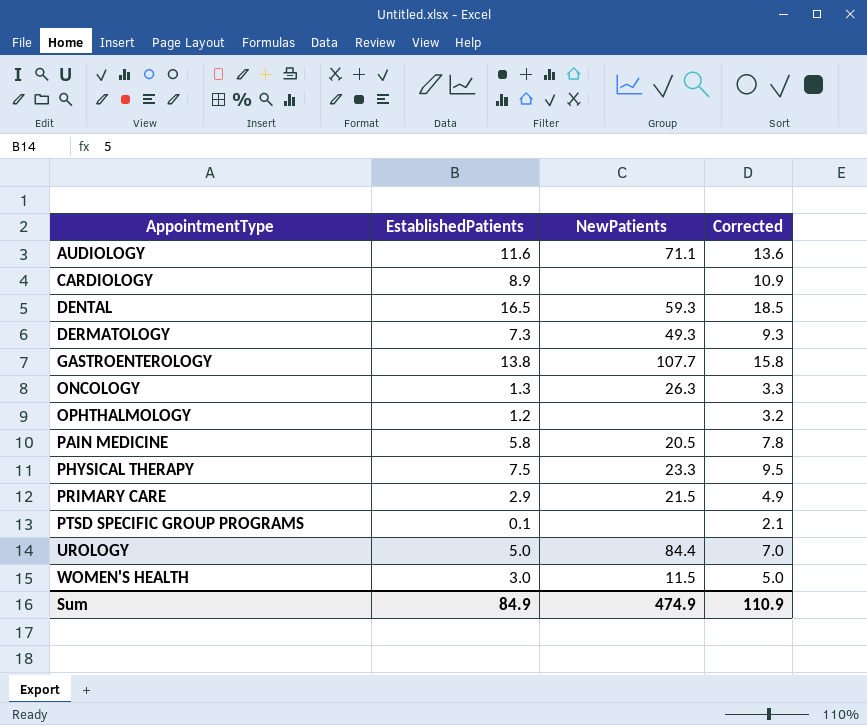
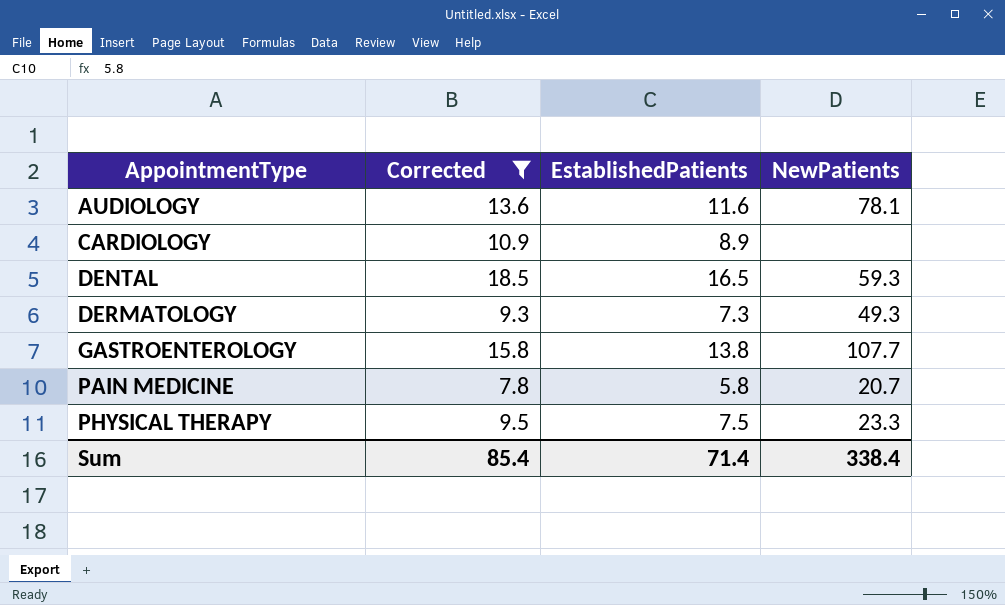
filter: none -> Corrected >= 7.8
column Corrected | position: 4 -> 2
AUDIOLOGY | NewPatients: 71.1 -> 78.1
PAIN MEDICINE | NewPatients: 20.5 -> 20.7
Sum | Corrected: 110.9 -> 85.4
Sum | EstablishedPatients: 84.9 -> 71.4
Sum | NewPatients: 474.9 -> 338.4

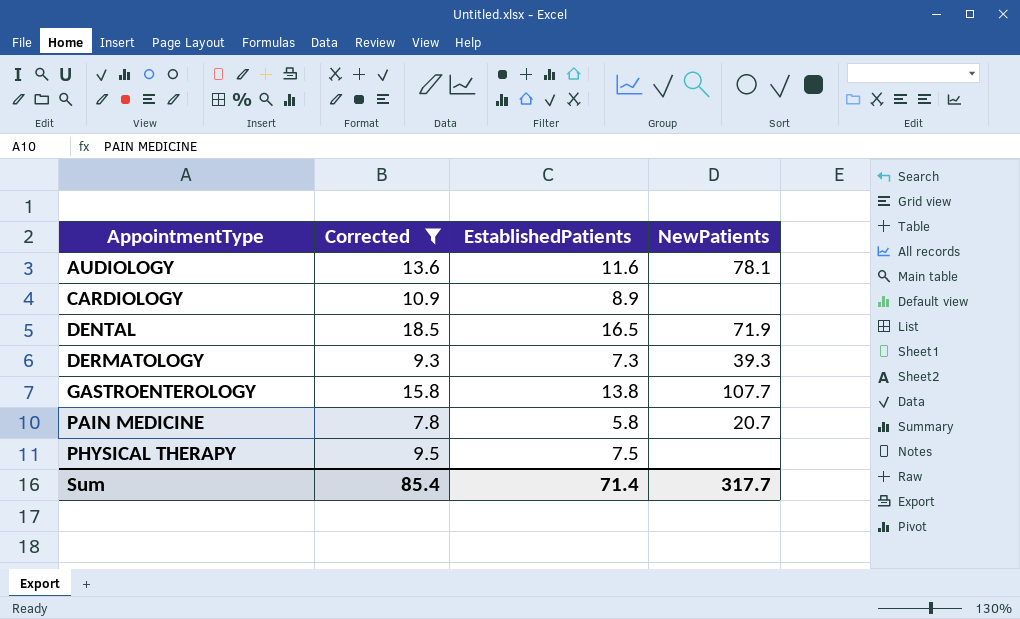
DENTAL | NewPatients: 59.3 -> 71.9
DERMATOLOGY | NewPatients: 49.3 -> 39.3
PHYSICAL THERAPY | NewPatients: 23.3 -> none
Sum | NewPatients: 338.4 -> 317.7

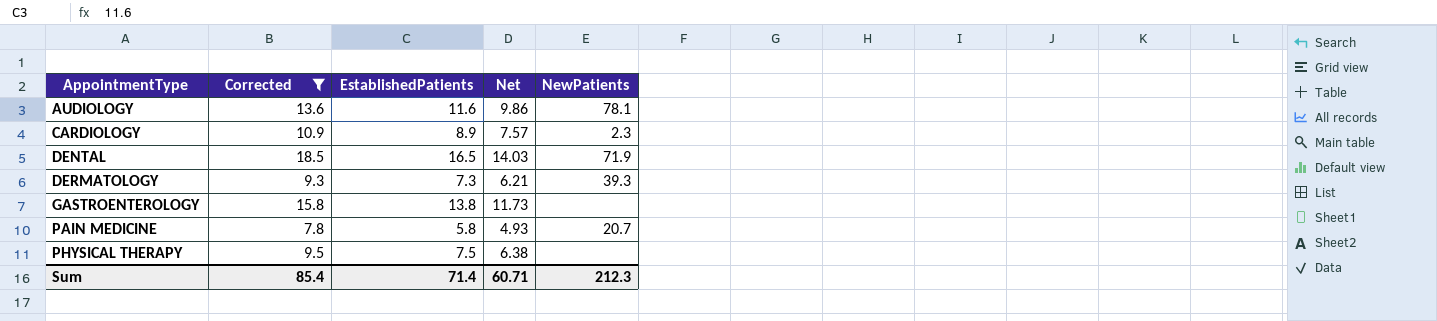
column Net | formula: none -> [EstablishedPatients] * 0.85
CARDIOLOGY | NewPatients: none -> 2.3
GASTROENTEROLOGY | NewPatients: 107.7 -> none
Sum | NewPatients: 317.7 -> 212.3

